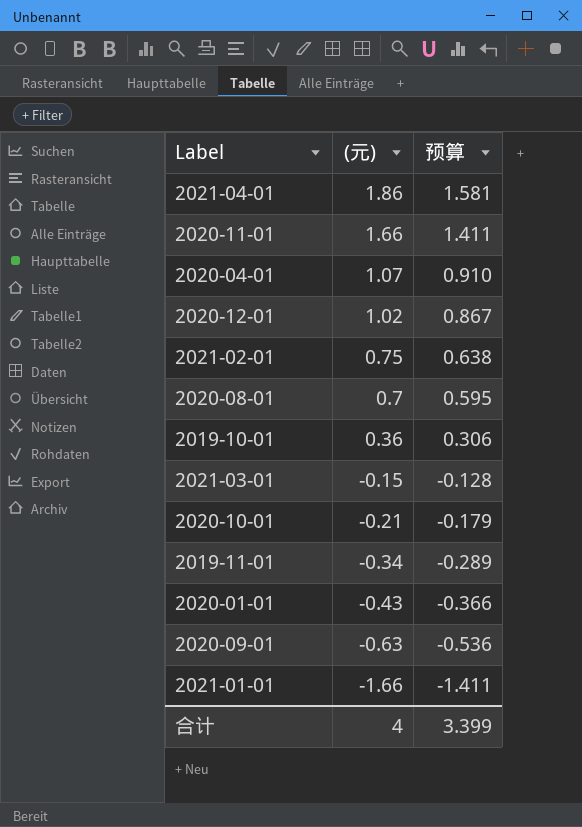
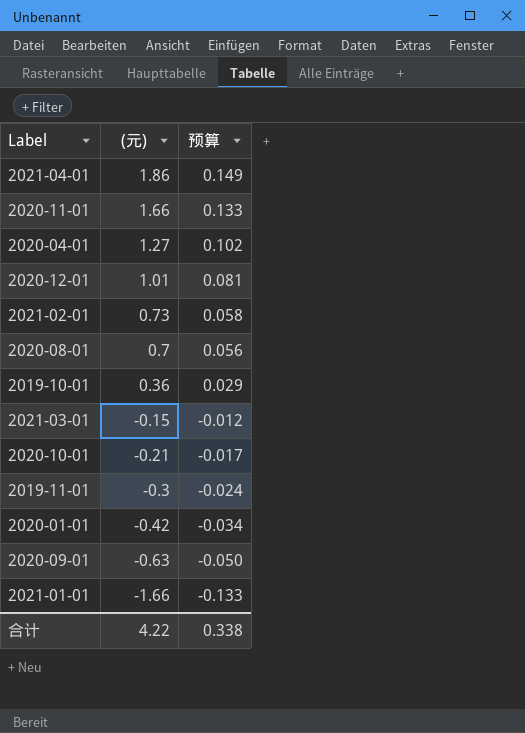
column 预算 | formula: [(元)] * 0.85 -> [(元)] * 0.08
2020-04-01 | (元): 1.07 -> 1.27
2020-12-01 | (元): 1.02 -> 1.01
2021-02-01 | (元): 0.75 -> 0.73
2019-11-01 | (元): -0.34 -> -0.3
2020-01-01 | (元): -0.43 -> -0.42
合计 | (元): 4 -> 4.22
合计 | 预算: 3.399 -> 0.338

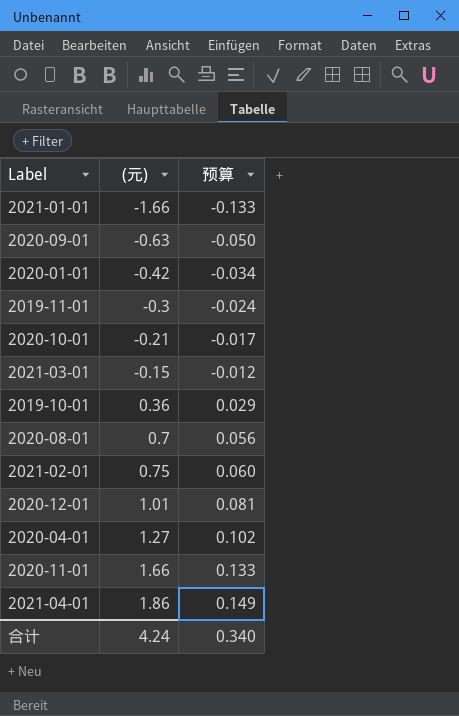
row order: (元) descending -> (元) ascending
2021-02-01 | (元): 0.73 -> 0.75
2021-02-01 | 预算: 0.058 -> 0.060
合计 | (元): 4.22 -> 4.24
合计 | 预算: 0.338 -> 0.340

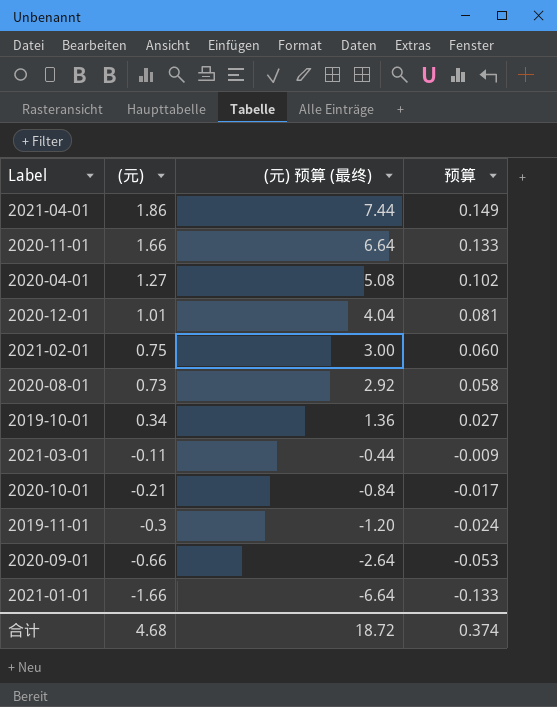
row order: (元) ascending -> (元) descending
column (元) 预算 (最终) | formula: none -> [(元)] * 4
row 2020-01-01: -0.42 | -0.034 -> none
2020-08-01 | (元): 0.7 -> 0.73
2020-08-01 | 预算: 0.056 -> 0.058
2019-10-01 | (元): 0.36 -> 0.34
2019-10-01 | 预算: 0.029 -> 0.027
2021-03-01 | (元): -0.15 -> -0.11
2021-03-01 | 预算: -0.012 -> -0.009
2020-09-01 | (元): -0.63 -> -0.66
2020-09-01 | 预算: -0.050 -> -0.053
合计 | (元): 4.24 -> 4.68
合计 | 预算: 0.340 -> 0.374

